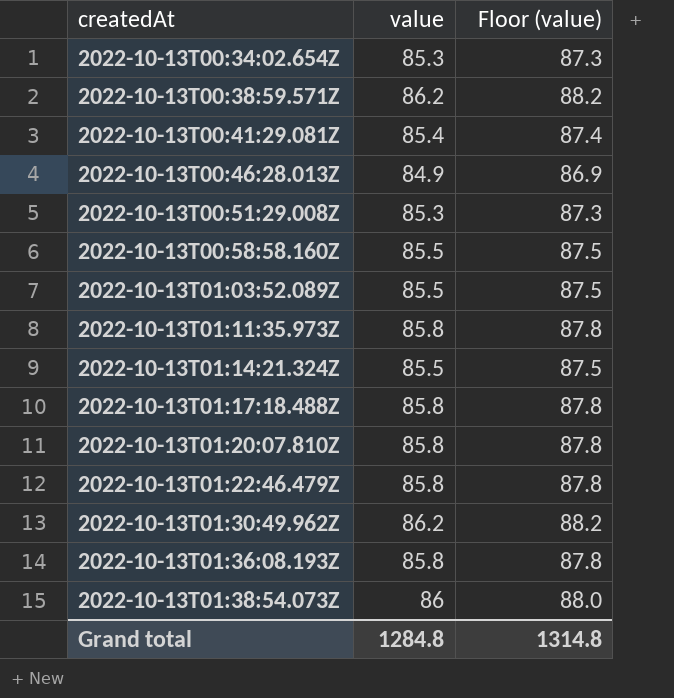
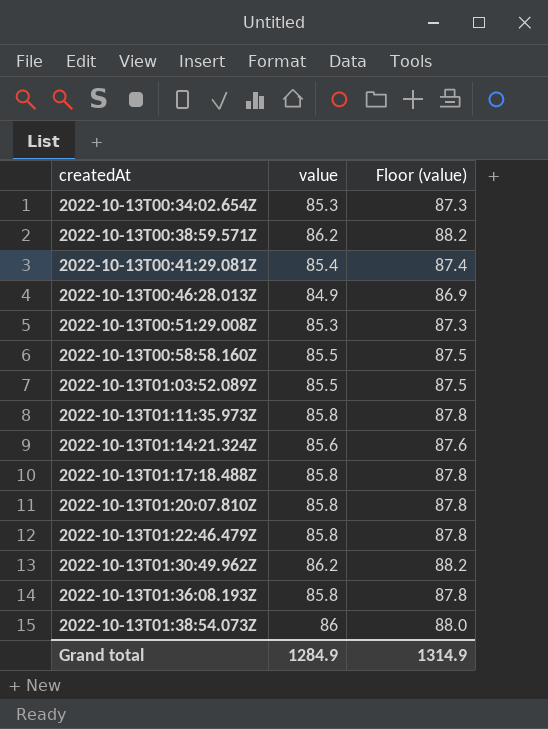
2022-10-13T01:14:21.324Z | value: 85.5 -> 85.6
2022-10-13T01:14:21.324Z | Floor (value): 87.5 -> 87.6
Grand total | value: 1284.8 -> 1284.9
Grand total | Floor (value): 1314.8 -> 1314.9

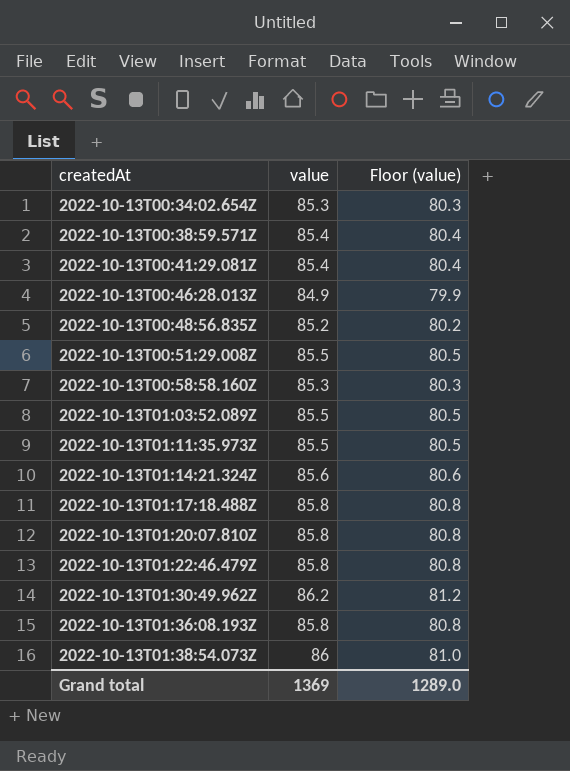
column Floor (value) | formula: [value] + 2 -> [value] - 5
2022-10-13T00:38:59.571Z | value: 86.2 -> 85.4
row 2022-10-13T00:48:56.835Z: none -> 85.2 | 80.2
2022-10-13T00:51:29.008Z | value: 85.3 -> 85.5
2022-10-13T00:58:58.160Z | value: 85.5 -> 85.3
2022-10-13T01:11:35.973Z | value: 85.8 -> 85.5
Grand total | value: 1284.9 -> 1369
Grand total | Floor (value): 1314.9 -> 1289.0

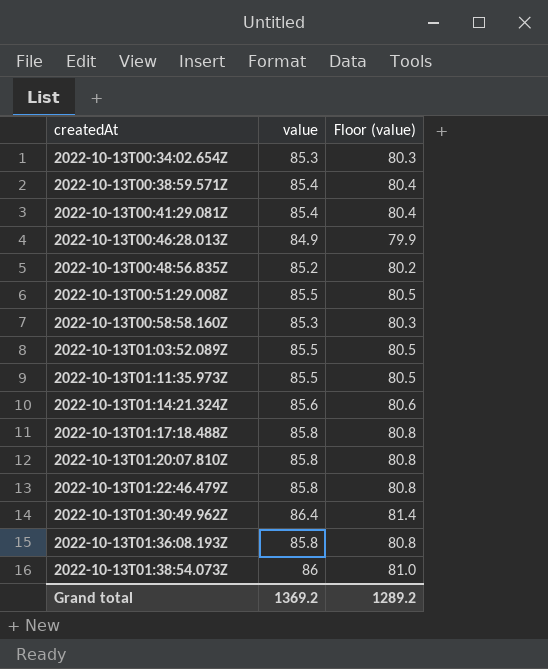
2022-10-13T01:30:49.962Z | value: 86.2 -> 86.4
2022-10-13T01:30:49.962Z | Floor (value): 81.2 -> 81.4
Grand total | value: 1369 -> 1369.2
Grand total | Floor (value): 1289.0 -> 1289.2

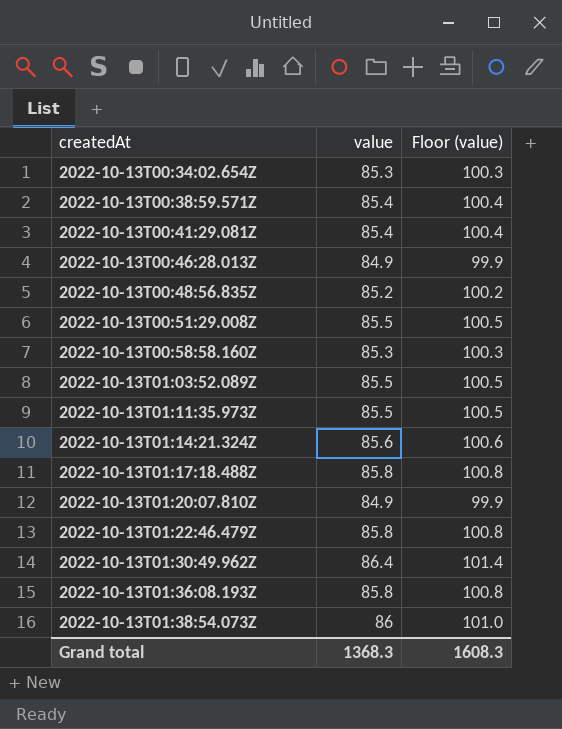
column Floor (value) | formula: [value] - 5 -> [value] + 15
2022-10-13T01:20:07.810Z | value: 85.8 -> 84.9
Grand total | value: 1369.2 -> 1368.3
Grand total | Floor (value): 1289.2 -> 1608.3

